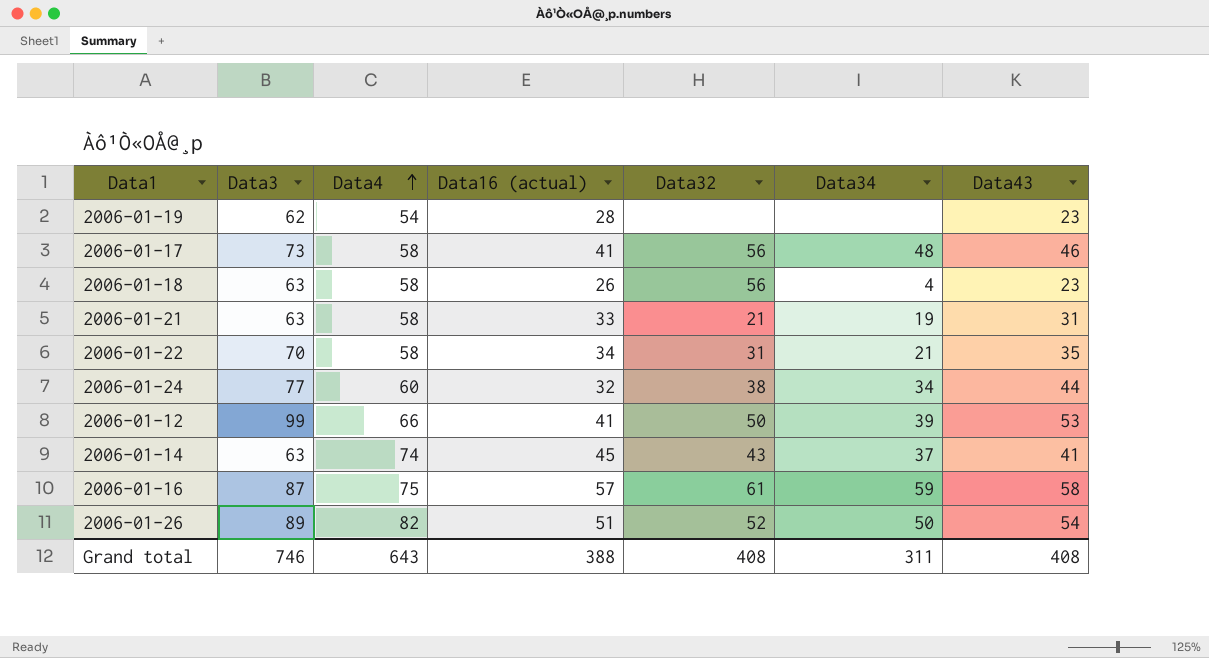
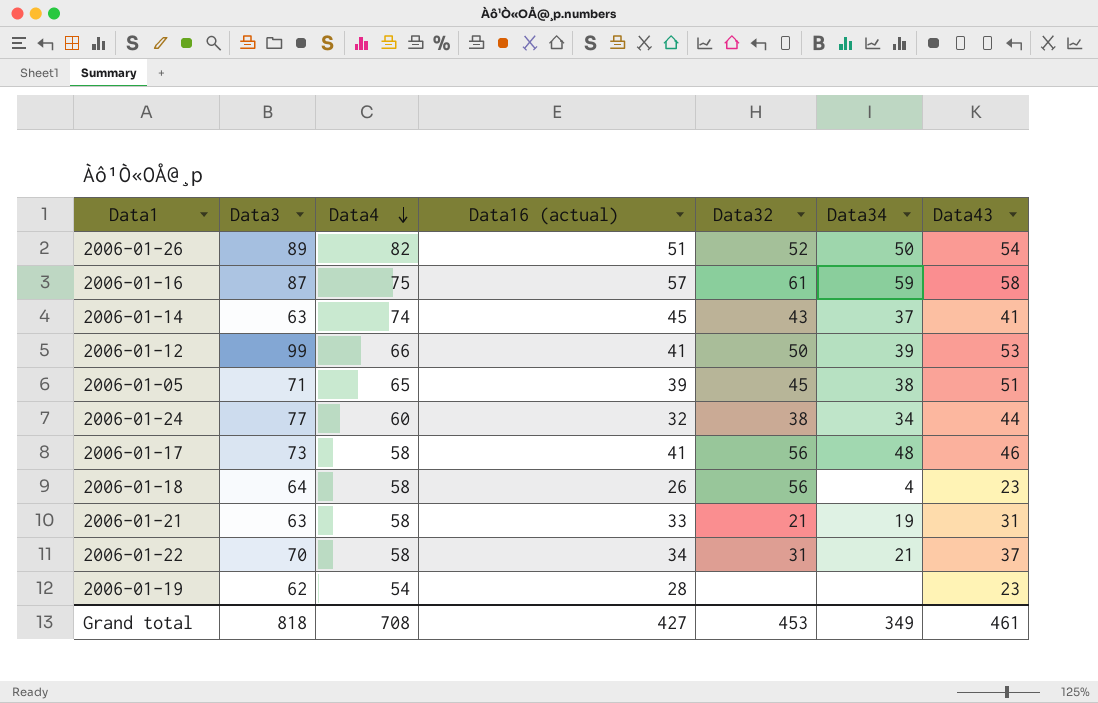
row order: Data4 ascending -> Data4 descending
row 2006-01-05: none -> 71 | 65 | 39 | 45 | 38 | 51
2006-01-18 | Data3: 63 -> 64
2006-01-22 | Data43: 35 -> 37
Grand total | Data3: 746 -> 818
Grand total | Data4: 643 -> 708
Grand total | Data16 (actual): 388 -> 427
Grand total | Data32: 408 -> 453
Grand total | Data34: 311 -> 349
Grand total | Data43: 408 -> 461

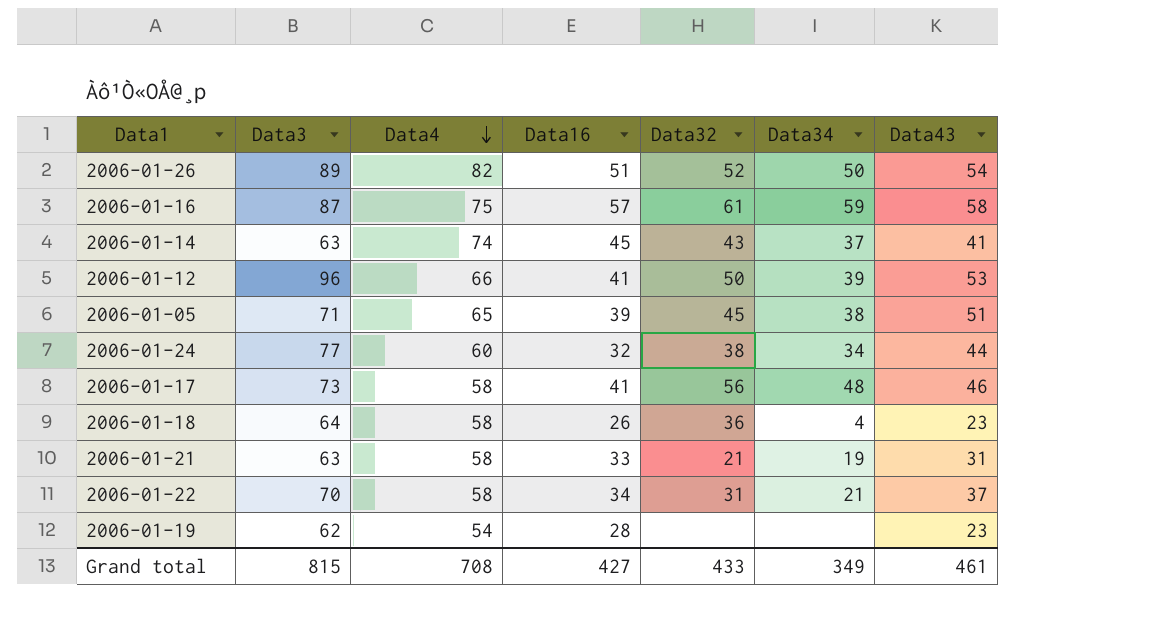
column name: Data16 (actual) -> Data16
2006-01-12 | Data3: 99 -> 96
2006-01-18 | Data32: 56 -> 36
Grand total | Data3: 818 -> 815
Grand total | Data32: 453 -> 433

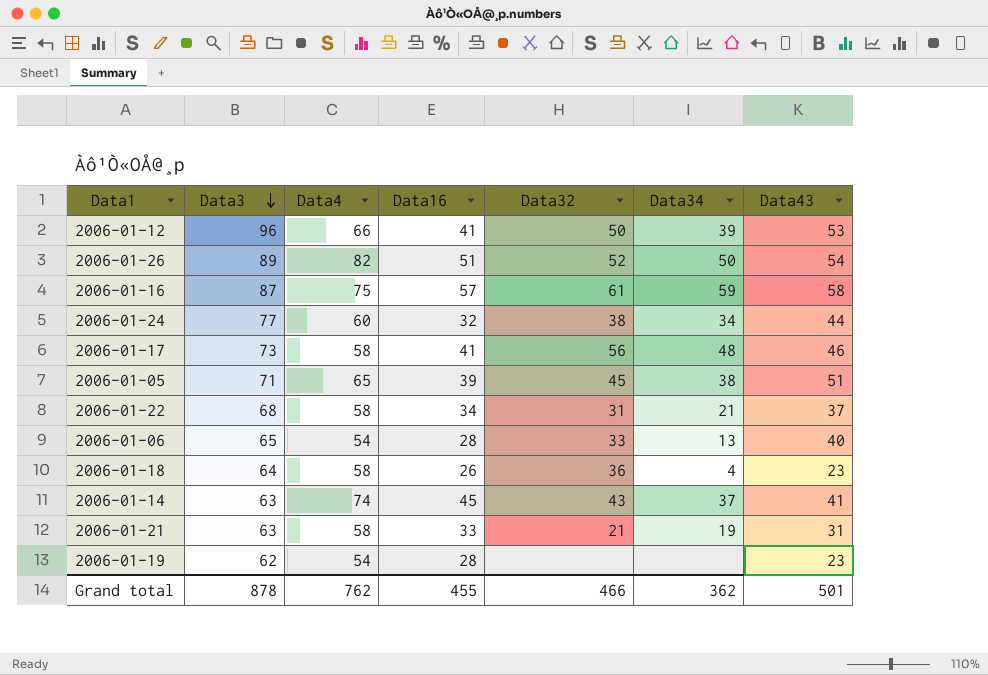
row order: Data4 descending -> Data3 descending
2006-01-22 | Data3: 70 -> 68
row 2006-01-06: none -> 65 | 54 | 28 | 33 | 13 | 40
Grand total | Data3: 815 -> 878
Grand total | Data4: 708 -> 762
Grand total | Data16: 427 -> 455
Grand total | Data32: 433 -> 466
Grand total | Data34: 349 -> 362
Grand total | Data43: 461 -> 501

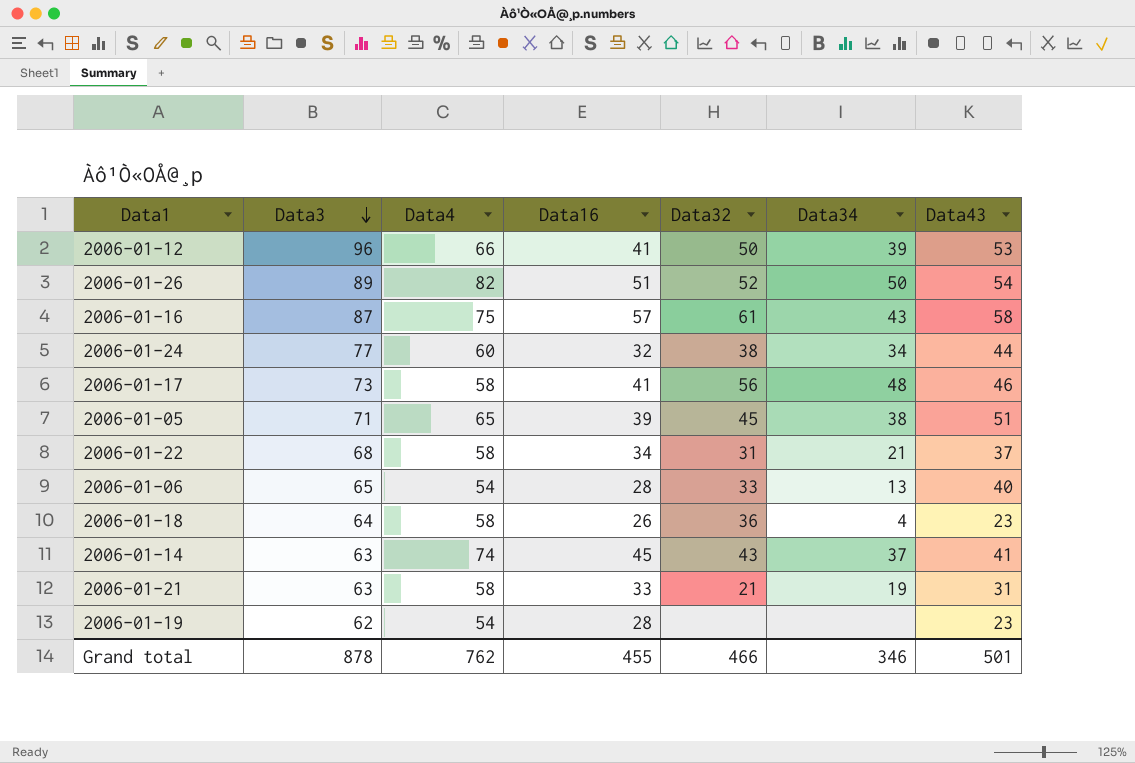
2006-01-16 | Data34: 59 -> 43
Grand total | Data34: 362 -> 346

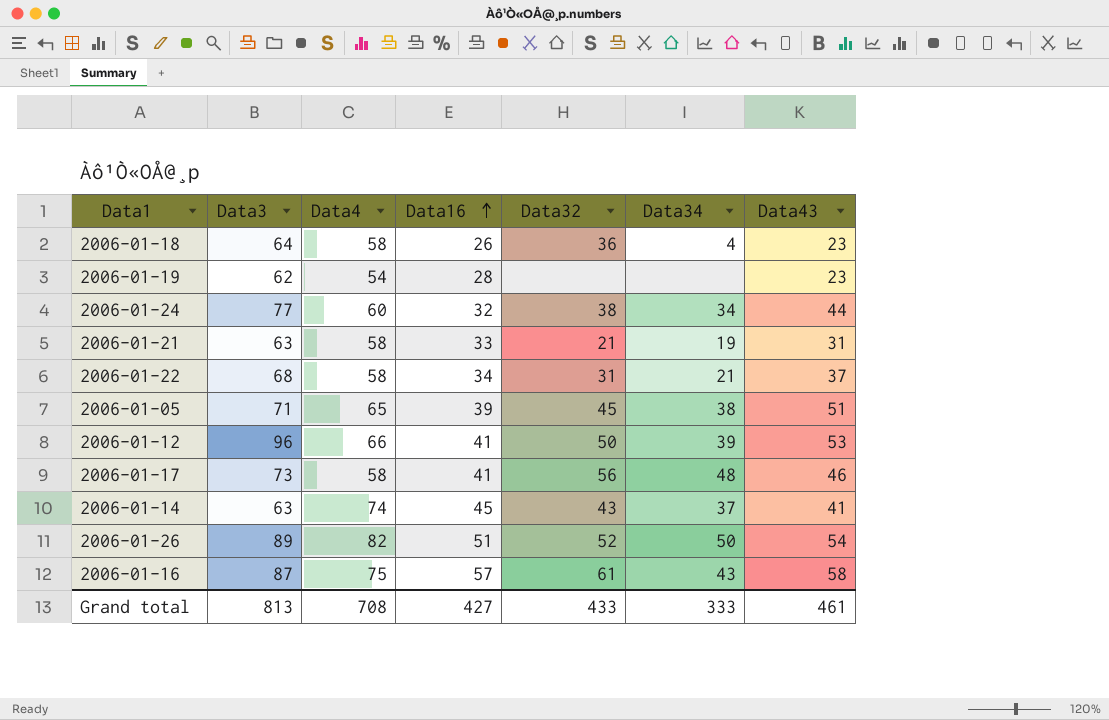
row order: Data3 descending -> Data16 ascending
row 2006-01-06: 65 | 54 | 28 | 33 | 13 | 40 -> none
Grand total | Data3: 878 -> 813
Grand total | Data4: 762 -> 708
Grand total | Data16: 455 -> 427
Grand total | Data32: 466 -> 433
Grand total | Data34: 346 -> 333
Grand total | Data43: 501 -> 461

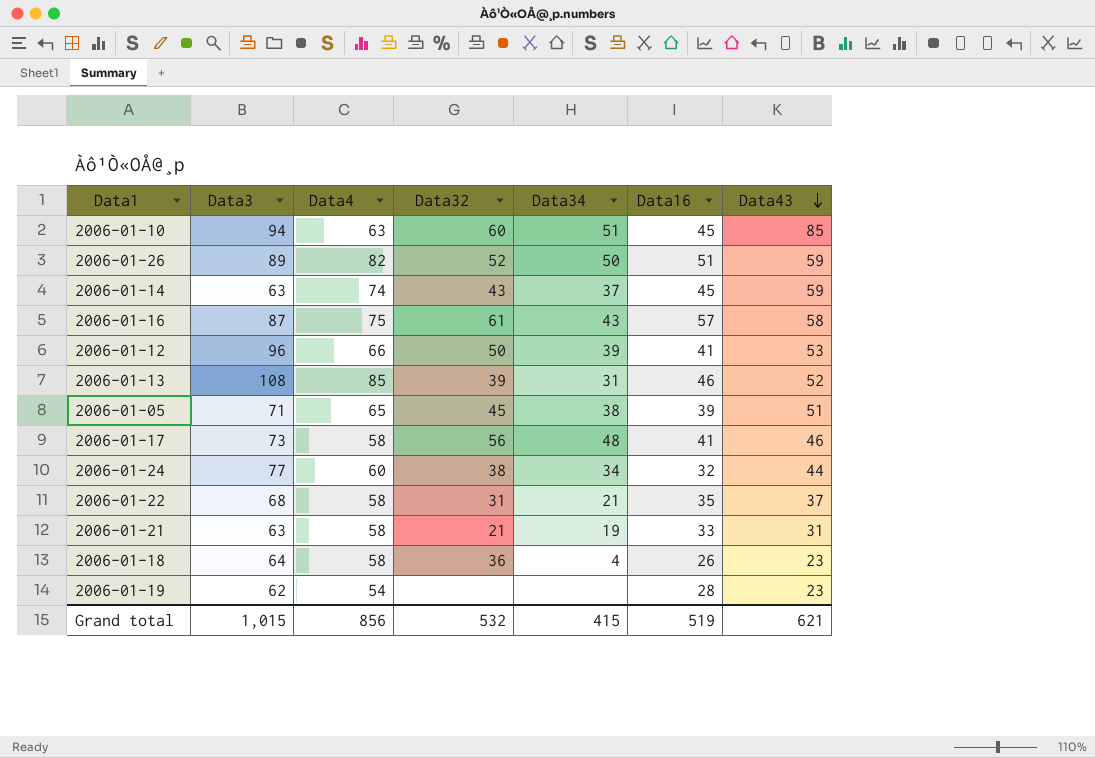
row order: Data16 ascending -> Data43 descending
column Data16 | position: 4 -> 6
row 2006-01-10: none -> 94 | 63 | 60 | 51 | 45 | 85
2006-01-26 | Data43: 54 -> 59
2006-01-14 | Data43: 41 -> 59
row 2006-01-13: none -> 108 | 85 | 39 | 31 | 46 | 52
2006-01-22 | Data16: 34 -> 35
Grand total | Data3: 813 -> 1,015
Grand total | Data4: 708 -> 856
Grand total | Data32: 433 -> 532
Grand total | Data34: 333 -> 415
Grand total | Data16: 427 -> 519
Grand total | Data43: 461 -> 621

